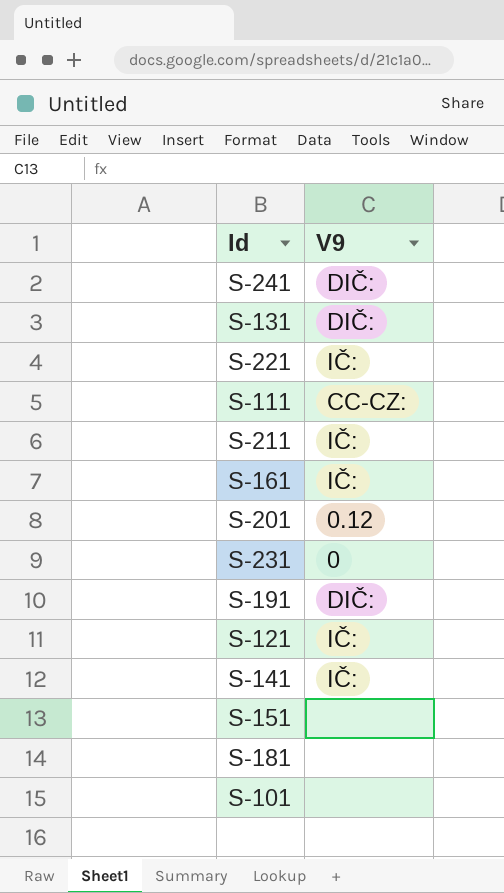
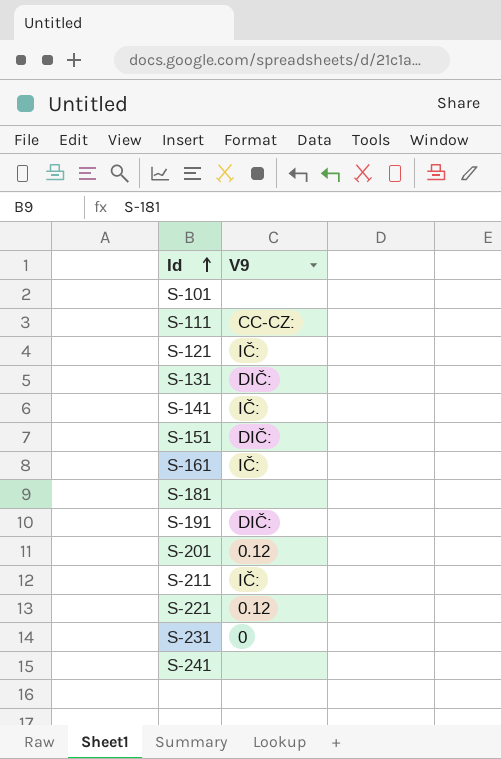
row order: none -> Id ascending
S-151 | V9: none -> DIČ:
S-221 | V9: IČ: -> 0.12
S-241 | V9: DIČ: -> none

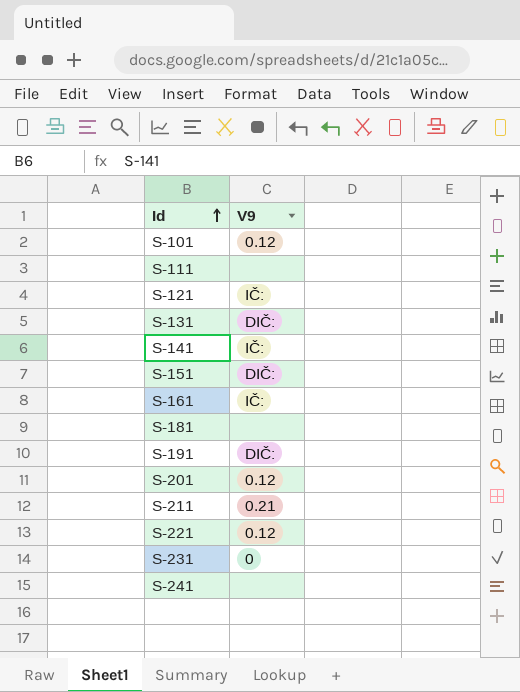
S-101 | V9: none -> 0.12
S-111 | V9: CC-CZ: -> none
S-211 | V9: IČ: -> 0.21

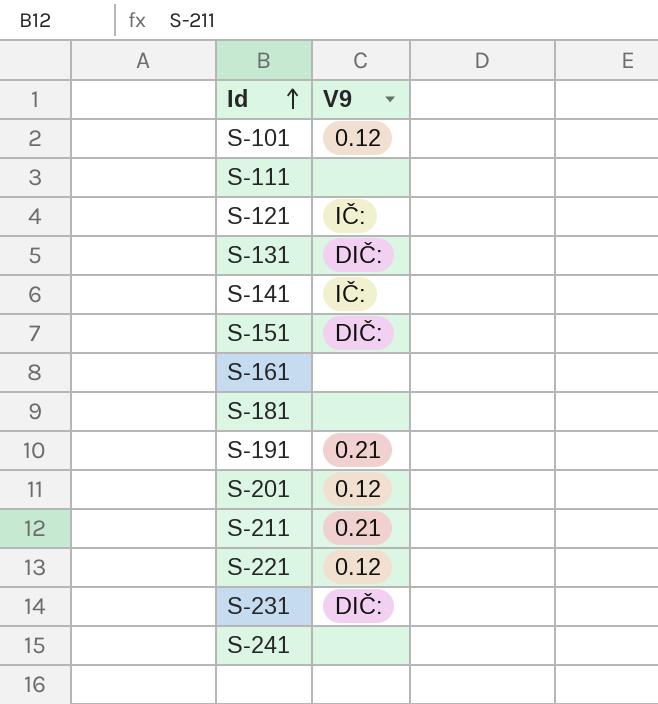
S-161 | V9: IČ: -> none
S-191 | V9: DIČ: -> 0.21
S-231 | V9: 0 -> DIČ:

